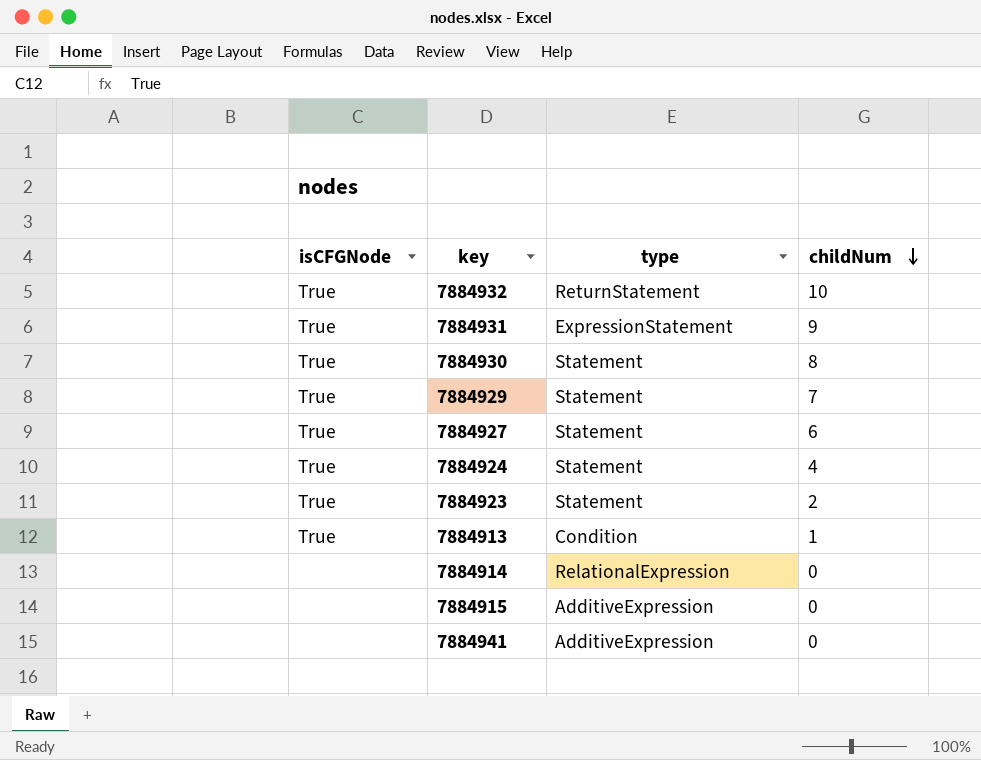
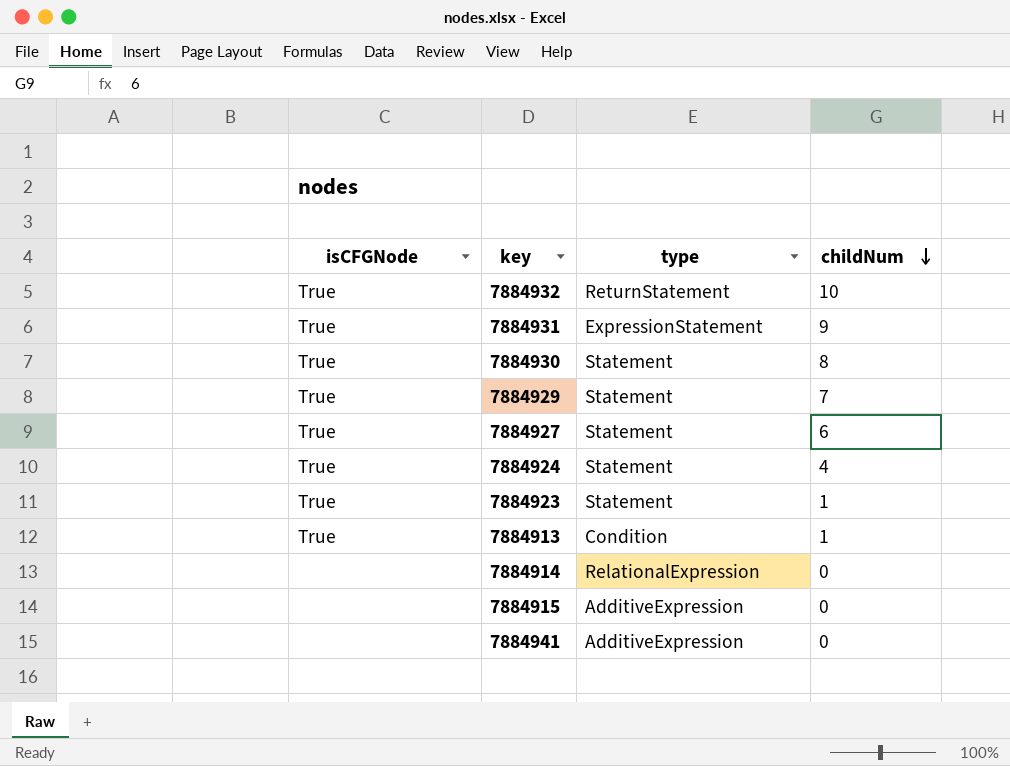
7884923 | childNum: 2 -> 1

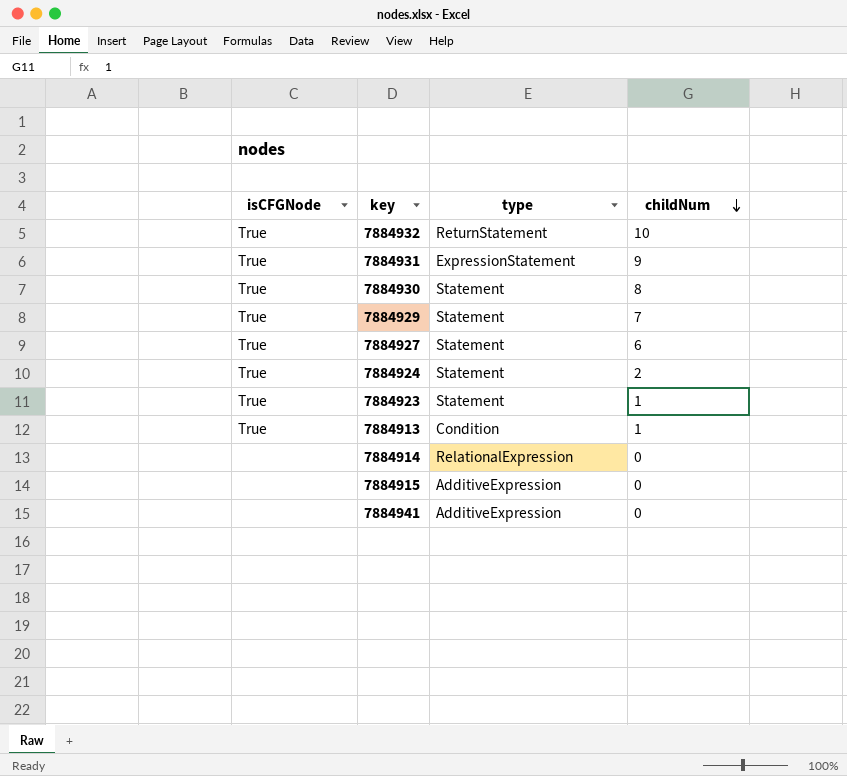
7884924 | childNum: 4 -> 2

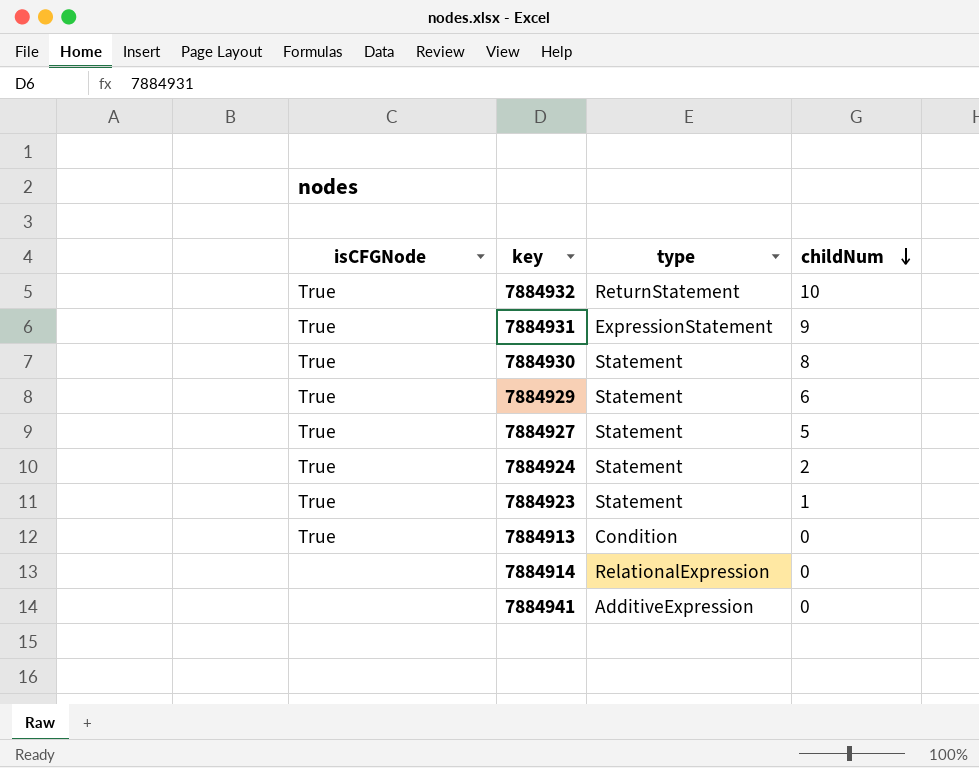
row 7884915: none | AdditiveExpression | 0 -> none
7884929 | childNum: 7 -> 6
7884927 | childNum: 6 -> 5
7884913 | childNum: 1 -> 0

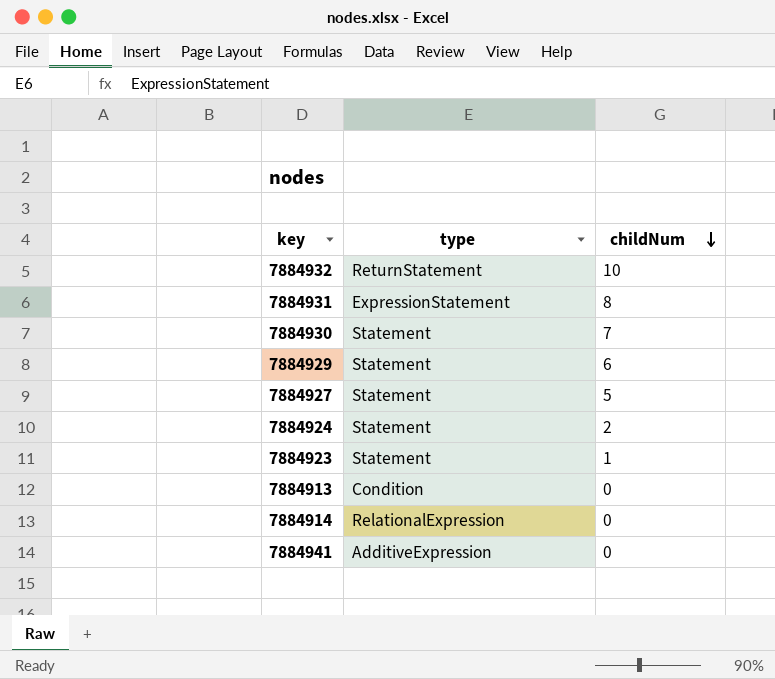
column isCFGNode | position: 1 -> none
7884931 | childNum: 9 -> 8
7884930 | childNum: 8 -> 7

